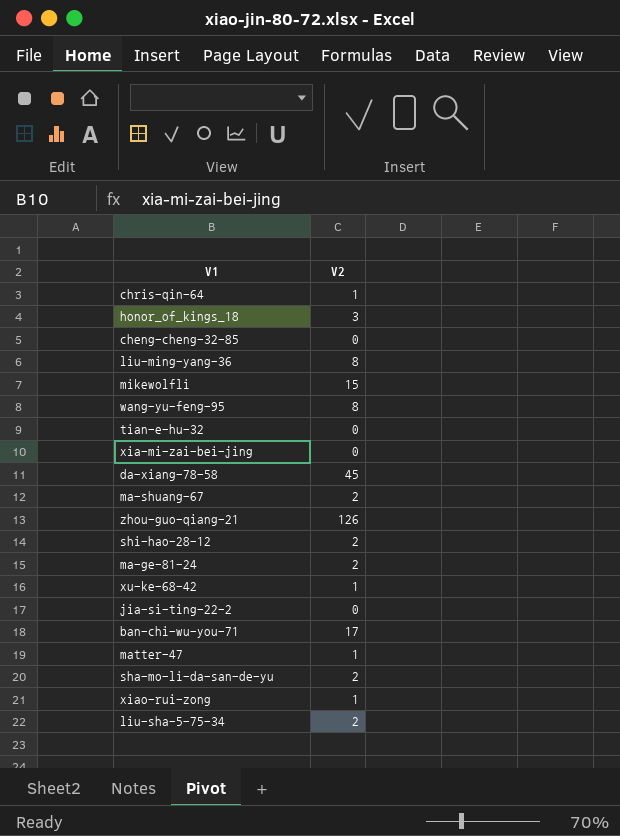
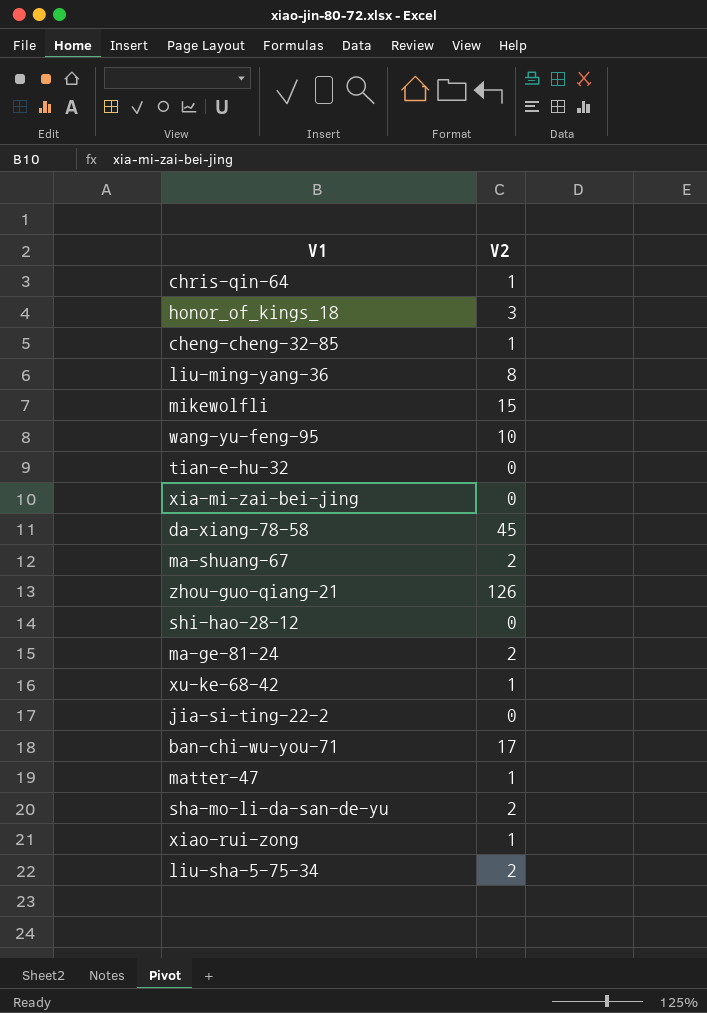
cheng-cheng-32-85 | V2: 0 -> 1
wang-yu-feng-95 | V2: 8 -> 10
shi-hao-28-12 | V2: 2 -> 0

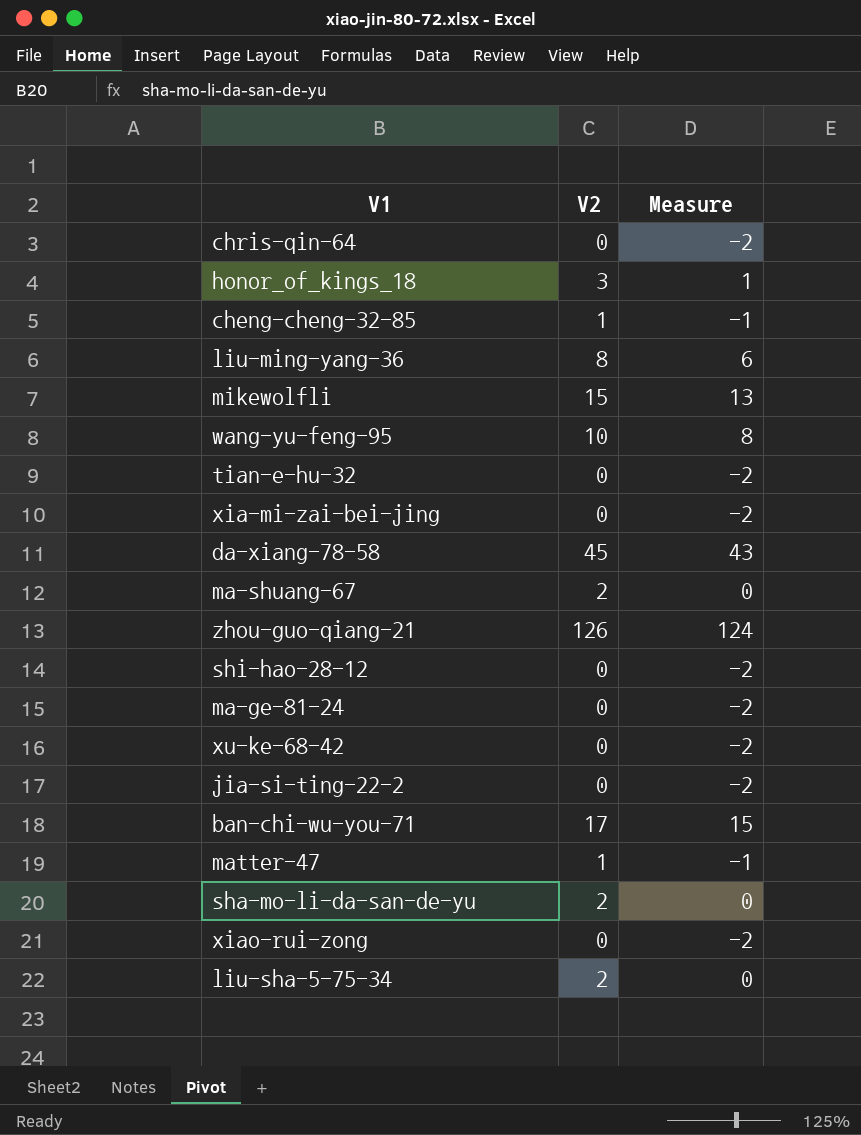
column Measure | formula: none -> [V2] - 2
chris-qin-64 | V2: 1 -> 0
ma-ge-81-24 | V2: 2 -> 0
xu-ke-68-42 | V2: 1 -> 0
xiao-rui-zong | V2: 1 -> 0

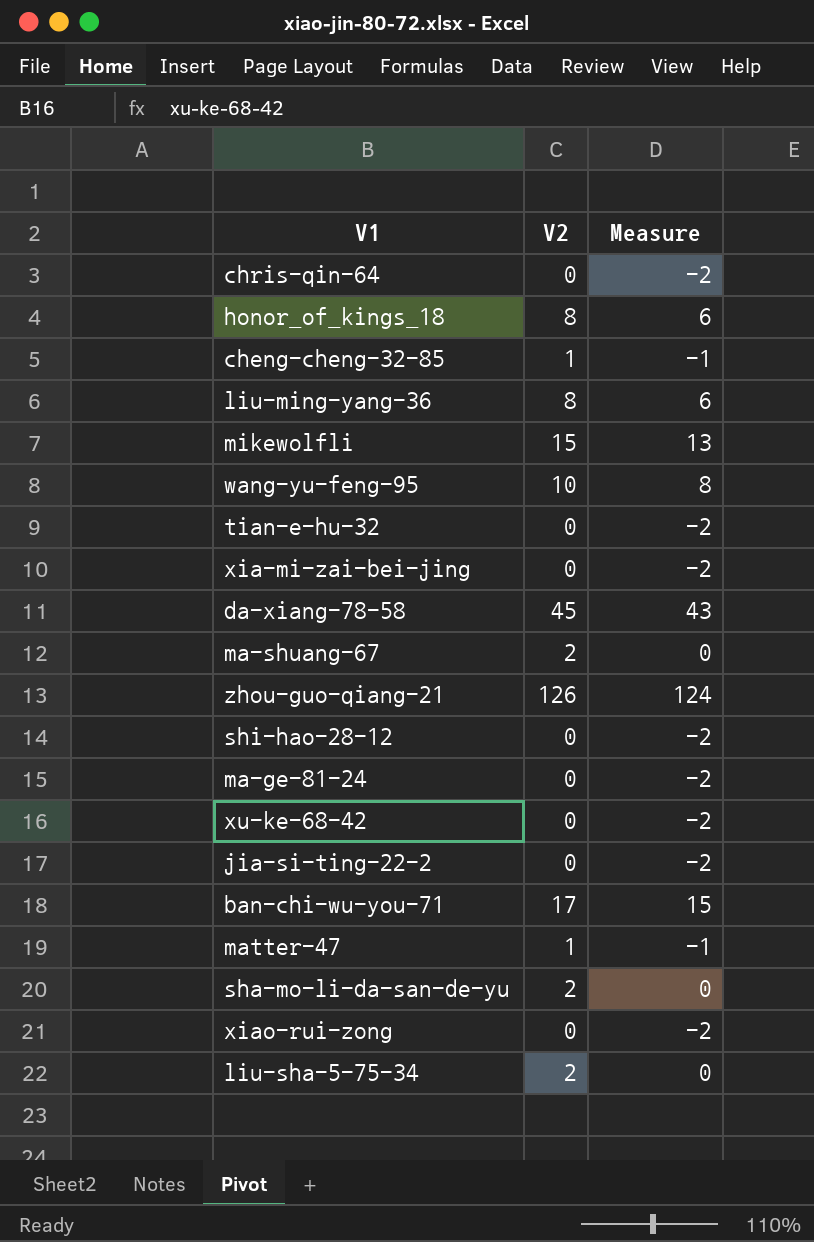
honor_of_kings_18 | V2: 3 -> 8
honor_of_kings_18 | Measure: 1 -> 6

